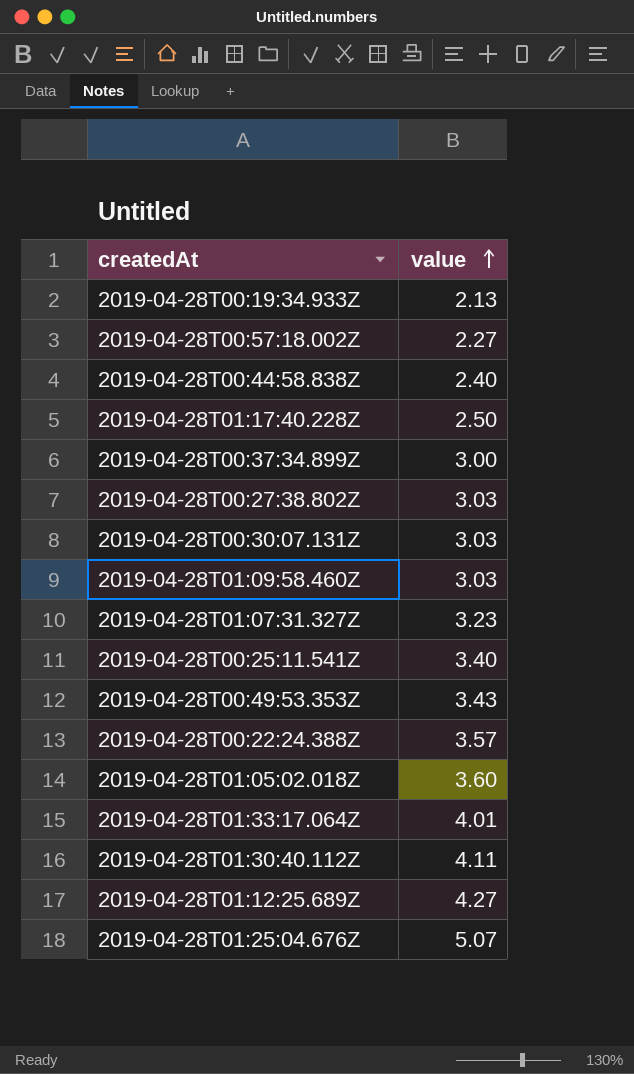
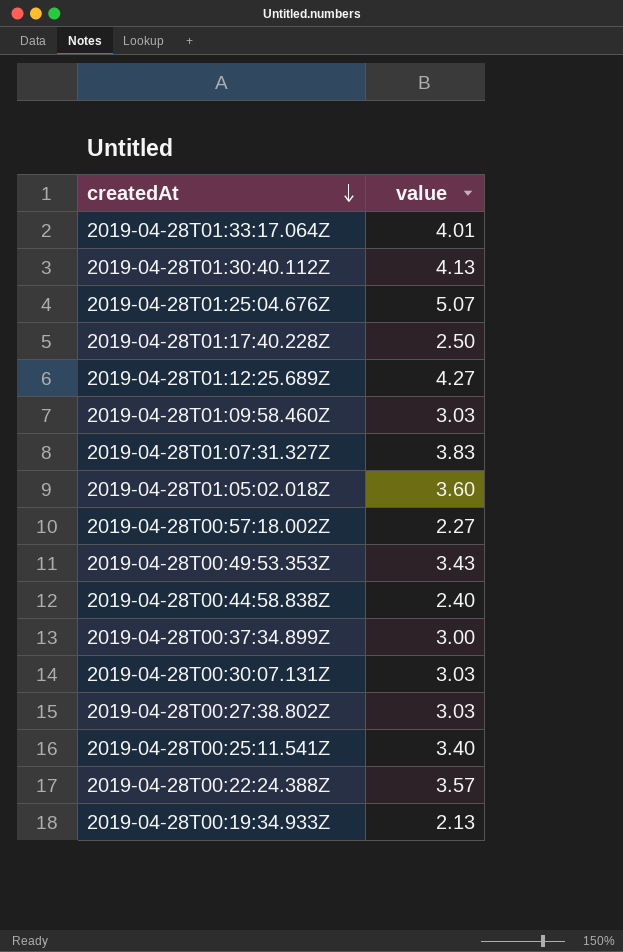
row order: value ascending -> createdAt descending
2019-04-28T01:30:40.112Z | value: 4.11 -> 4.13
2019-04-28T01:07:31.327Z | value: 3.23 -> 3.83

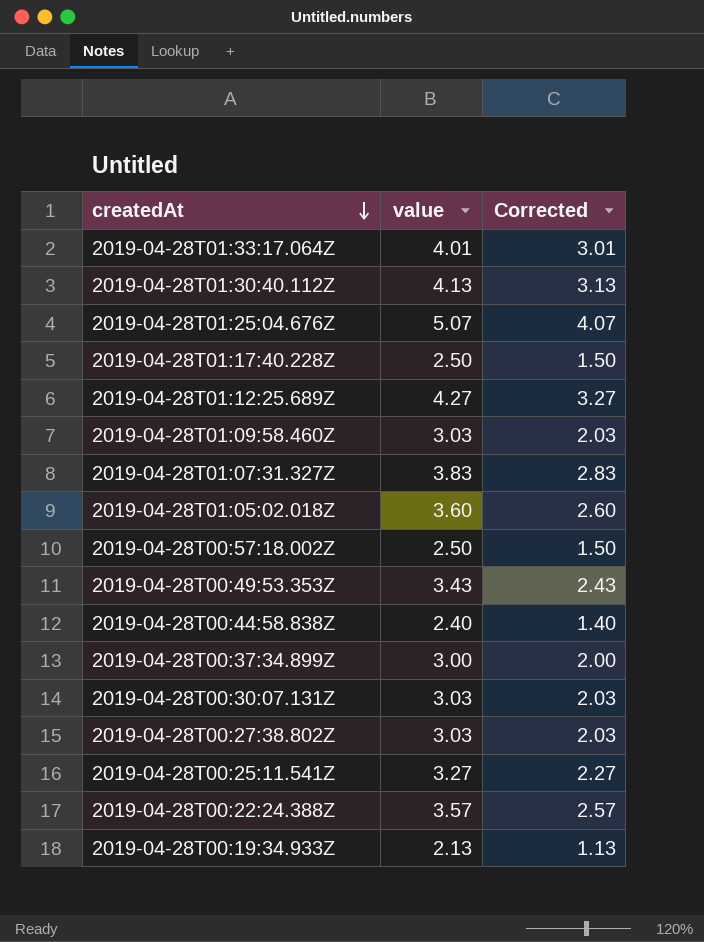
column Corrected | formula: none -> [value] - 1
2019-04-28T00:57:18.002Z | value: 2.27 -> 2.50
2019-04-28T00:25:11.541Z | value: 3.40 -> 3.27

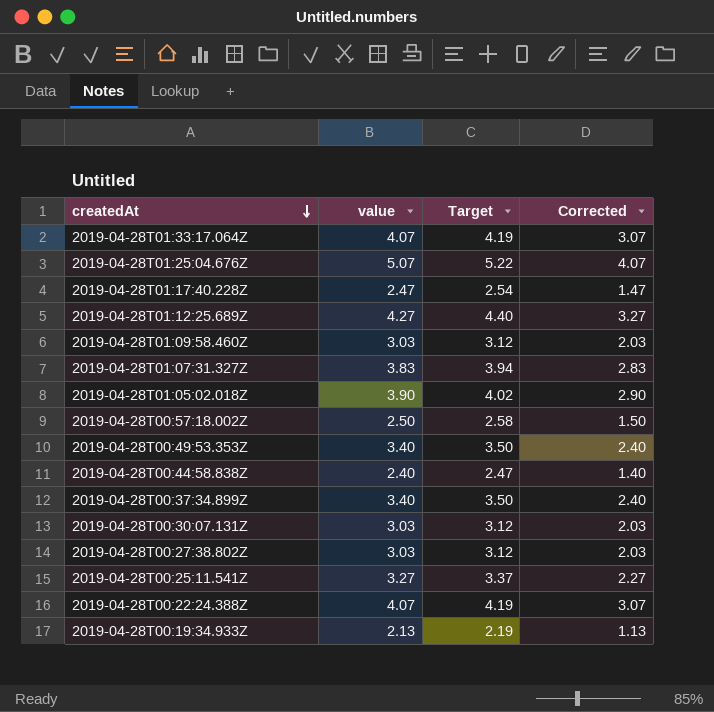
column Target | formula: none -> [value] * 1.03
row 2019-04-28T01:30:40.112Z: 4.13 | 3.13 -> none
2019-04-28T01:33:17.064Z | value: 4.01 -> 4.07
2019-04-28T01:33:17.064Z | Corrected: 3.01 -> 3.07
2019-04-28T01:17:40.228Z | value: 2.50 -> 2.47
2019-04-28T01:17:40.228Z | Corrected: 1.50 -> 1.47
2019-04-28T01:05:02.018Z | value: 3.60 -> 3.90
2019-04-28T01:05:02.018Z | Corrected: 2.60 -> 2.90
2019-04-28T00:49:53.353Z | value: 3.43 -> 3.40
2019-04-28T00:49:53.353Z | Corrected: 2.43 -> 2.40
2019-04-28T00:37:34.899Z | value: 3.00 -> 3.40
2019-04-28T00:37:34.899Z | Corrected: 2.00 -> 2.40
2019-04-28T00:22:24.388Z | value: 3.57 -> 4.07
2019-04-28T00:22:24.388Z | Corrected: 2.57 -> 3.07

